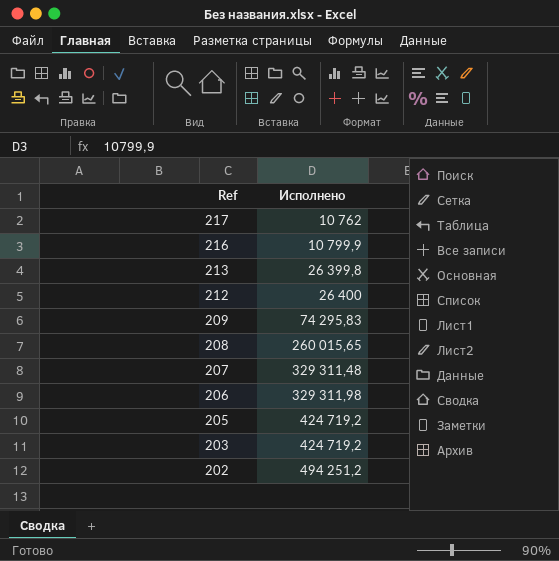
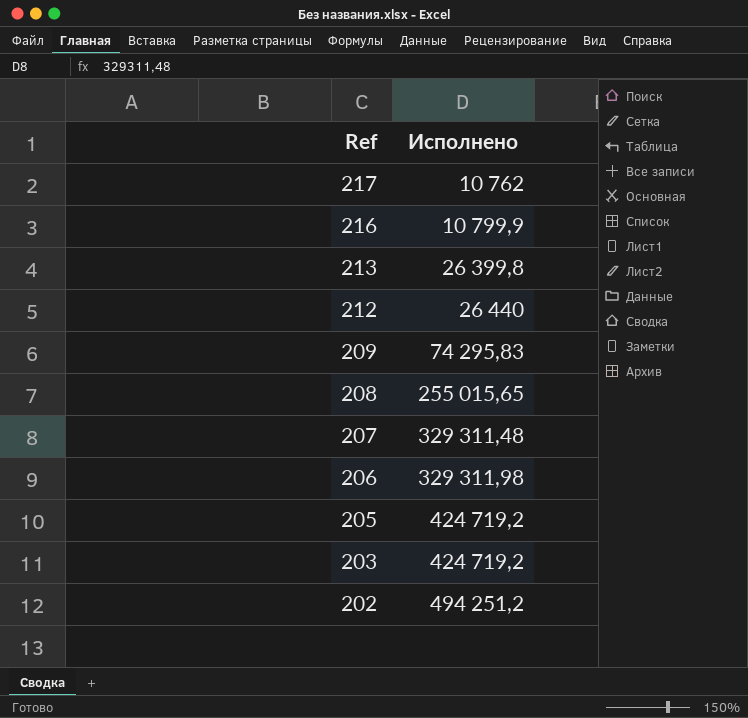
212 | Исполнено: 26 400 -> 26 440
208 | Исполнено: 260 015,65 -> 255 015,65

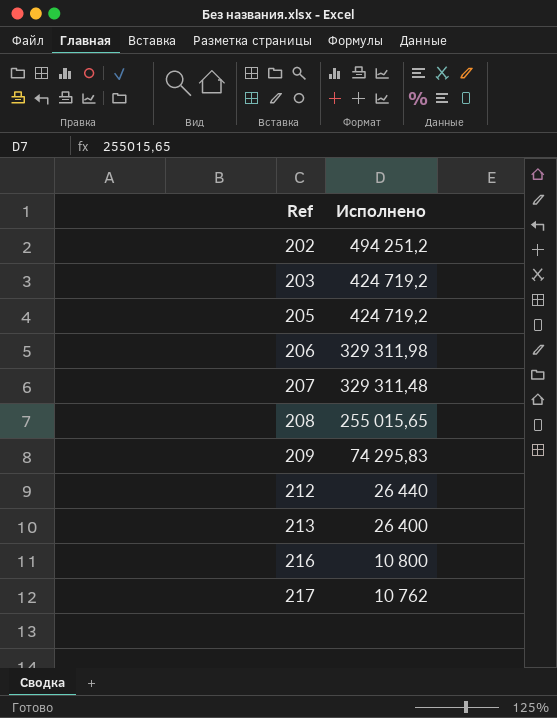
row order: Ref descending -> Ref ascending
213 | Исполнено: 26 399,8 -> 26 400
216 | Исполнено: 10 799,9 -> 10 800

